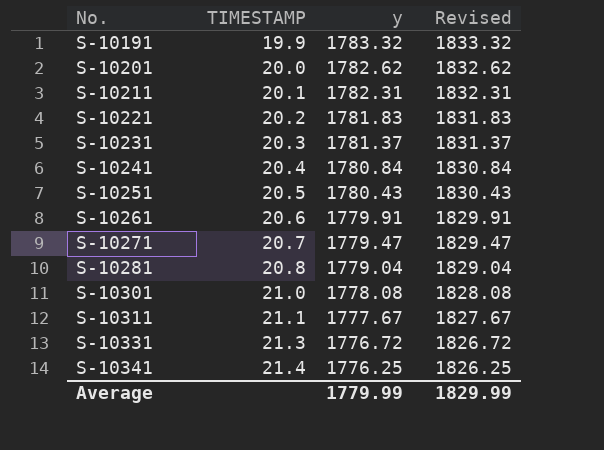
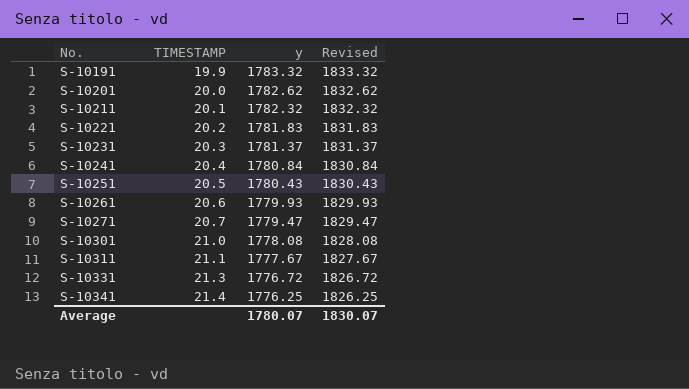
row S-10281: 20.8 | 1779.04 | 1829.04 -> none
S-10211 | y: 1782.31 -> 1782.32
S-10211 | Revised: 1832.31 -> 1832.32
S-10261 | y: 1779.91 -> 1779.93
S-10261 | Revised: 1829.91 -> 1829.93
Average | y: 1779.99 -> 1780.07
Average | Revised: 1829.99 -> 1830.07

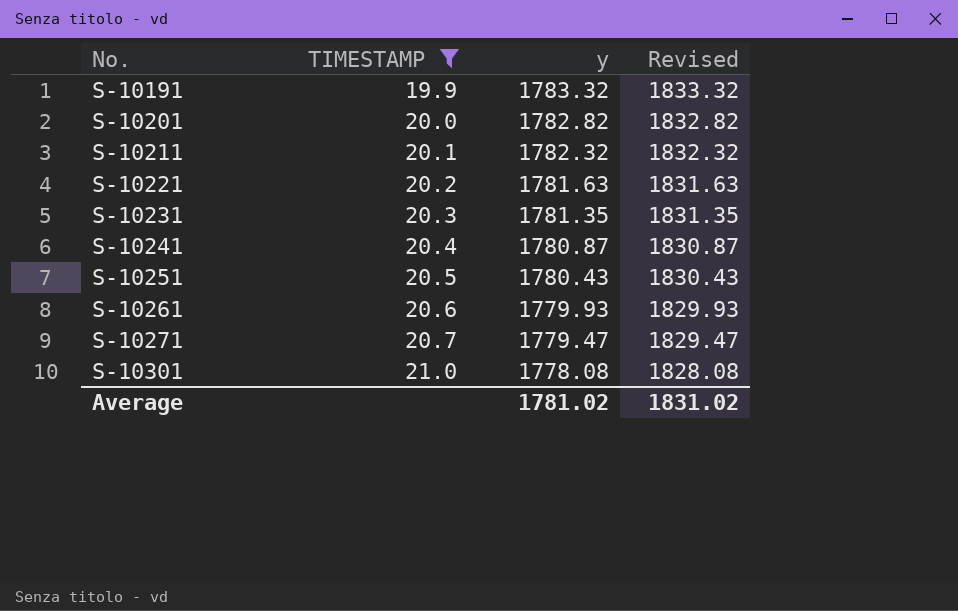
filter: none -> TIMESTAMP <= 21.0
S-10201 | y: 1782.62 -> 1782.82
S-10201 | Revised: 1832.62 -> 1832.82
S-10221 | y: 1781.83 -> 1781.63
S-10221 | Revised: 1831.83 -> 1831.63
S-10231 | y: 1781.37 -> 1781.35
S-10231 | Revised: 1831.37 -> 1831.35
S-10241 | y: 1780.84 -> 1780.87
S-10241 | Revised: 1830.84 -> 1830.87
Average | y: 1780.07 -> 1781.02
Average | Revised: 1830.07 -> 1831.02

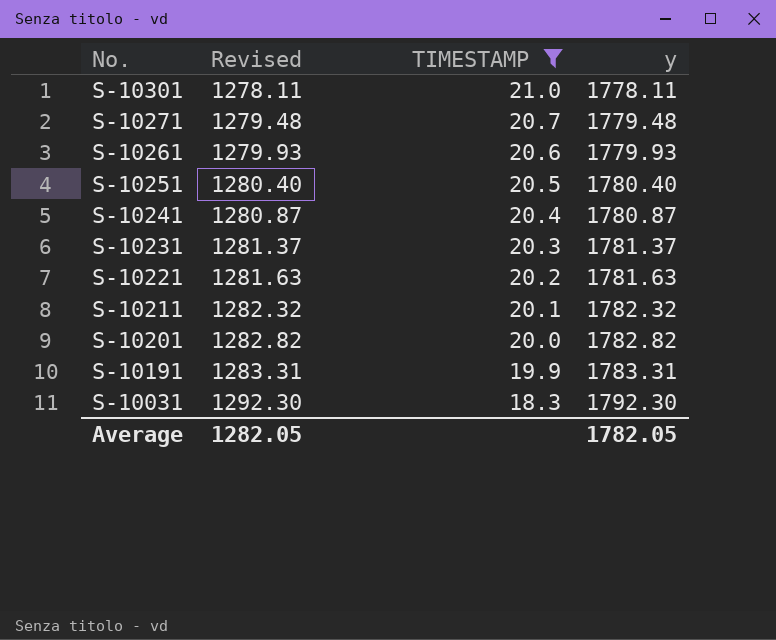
row order: No. ascending -> No. descending
column Revised | formula: [y] + 50 -> [y] - 500
column Revised | position: 4 -> 2
S-10301 | y: 1778.08 -> 1778.11
S-10271 | y: 1779.47 -> 1779.48
S-10251 | y: 1780.43 -> 1780.40
S-10231 | y: 1781.35 -> 1781.37
S-10191 | y: 1783.32 -> 1783.31
row S-10031: none -> 1292.30 | 18.3 | 1792.30
Average | Revised: 1831.02 -> 1282.05
Average | y: 1781.02 -> 1782.05

